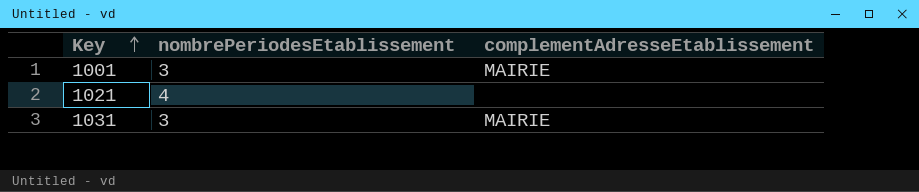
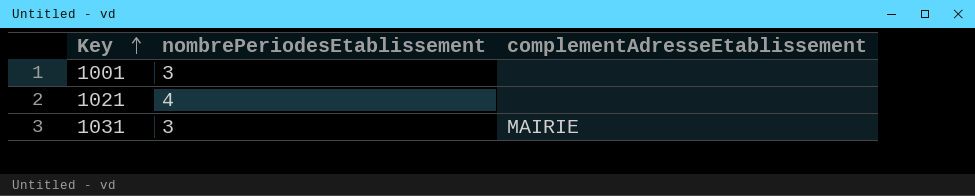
1001 | complementAdresseEtablissement: MAIRIE -> none

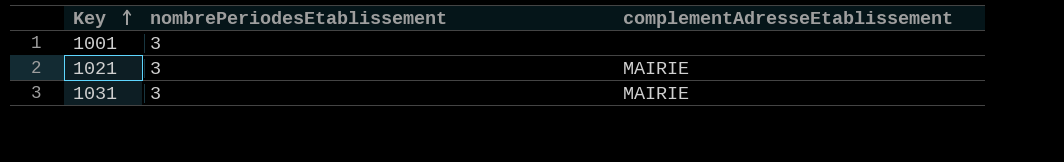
1021 | nombrePeriodesEtablissement: 4 -> 3
1021 | complementAdresseEtablissement: none -> MAIRIE

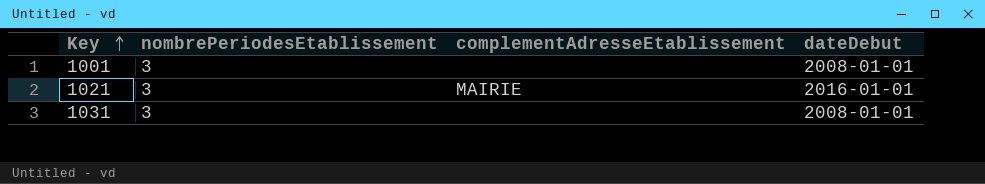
column dateDebut | position: none -> 4
1031 | complementAdresseEtablissement: MAIRIE -> none

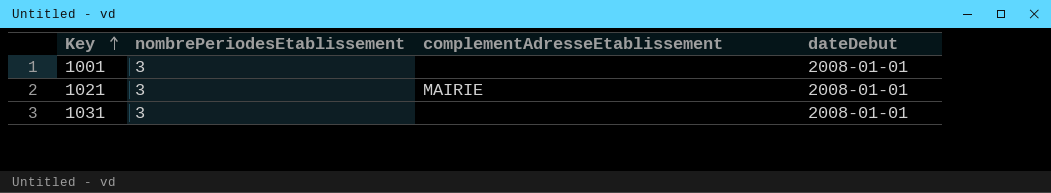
1021 | dateDebut: 2016-01-01 -> 2008-01-01

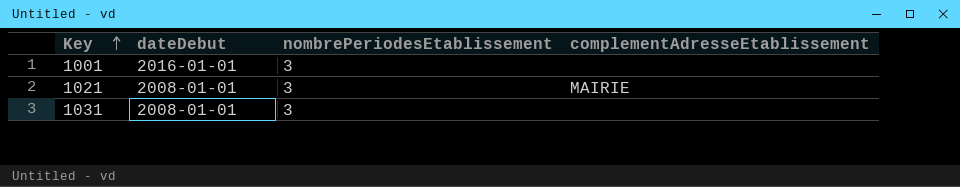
column dateDebut | position: 4 -> 2
1001 | dateDebut: 2008-01-01 -> 2016-01-01

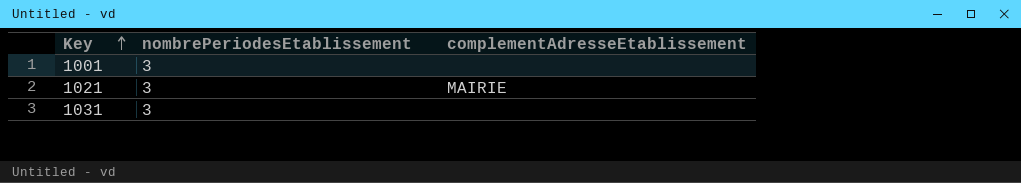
column dateDebut | position: 2 -> none

